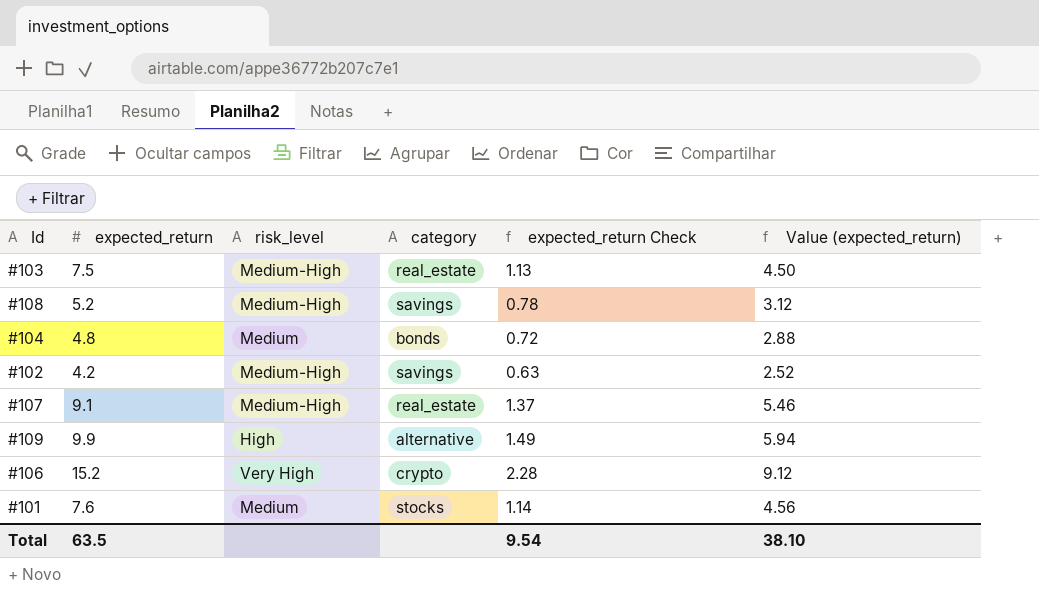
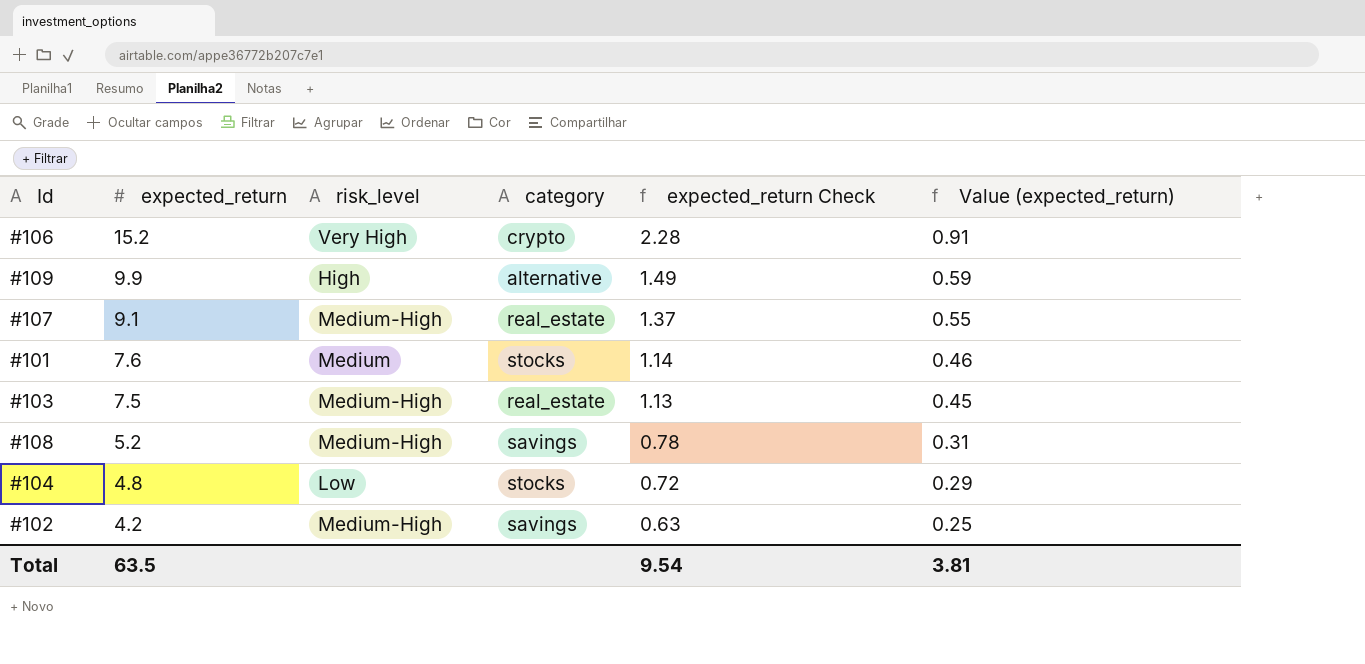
row order: none -> expected_return descending
column Value (expected_return) | formula: [expected_return] * 0.6 -> [expected_return] * 0.06
#104 | risk_level: Medium -> Low
#104 | category: bonds -> stocks
Total | Value (expected_return): 38.10 -> 3.81

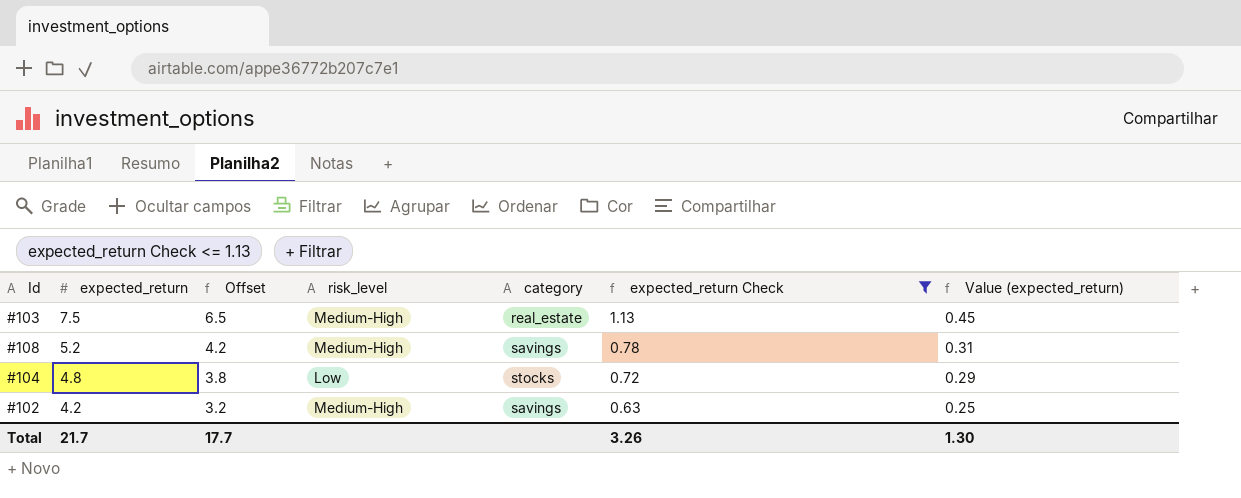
filter: none -> expected_return Check <= 1.13
column Offset | formula: none -> [expected_return] - 1
Total | expected_return: 63.5 -> 21.7
Total | expected_return Check: 9.54 -> 3.26
Total | Value (expected_return): 3.81 -> 1.30

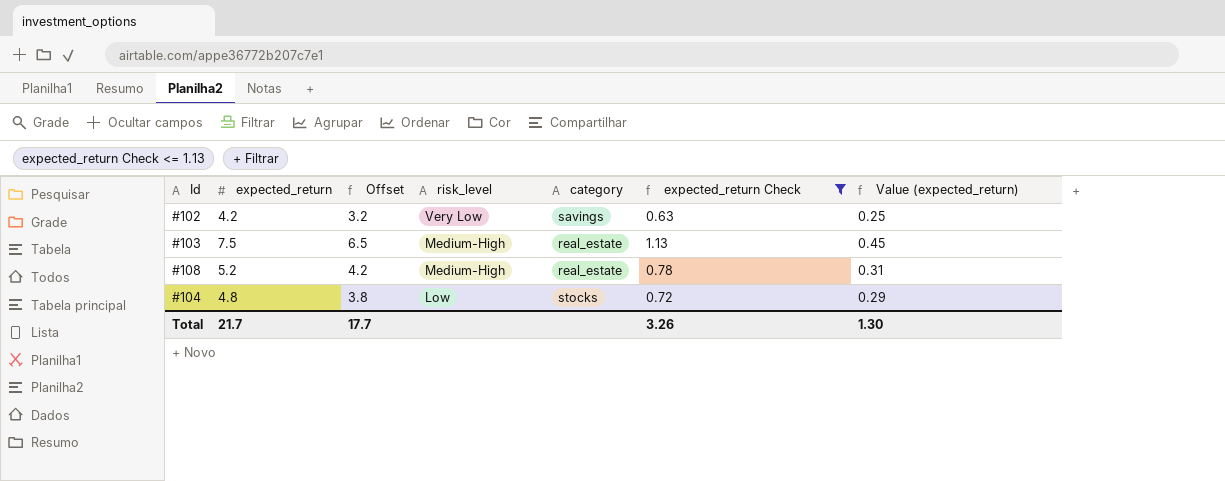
row order: expected_return descending -> risk_level descending
#102 | risk_level: Medium-High -> Very Low
#108 | category: savings -> real_estate

